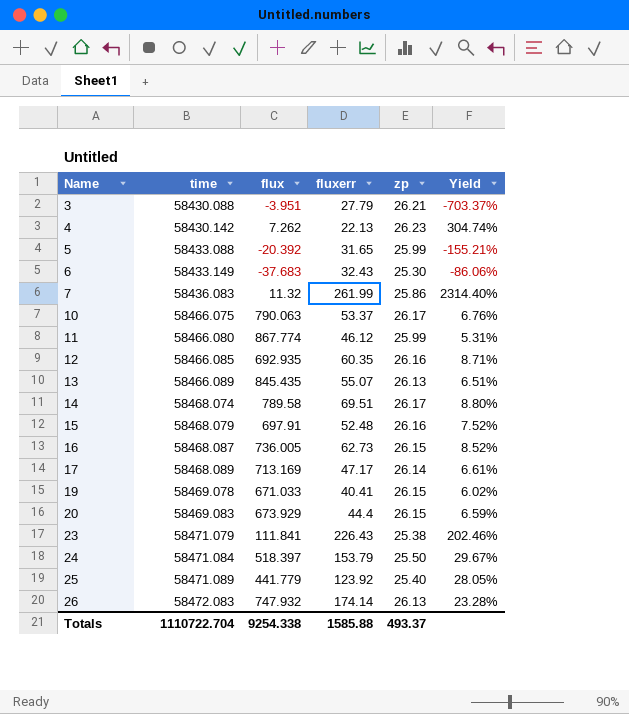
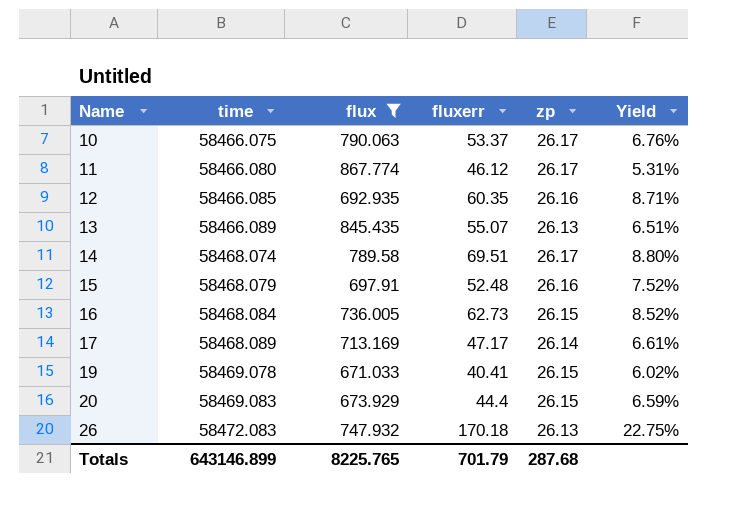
filter: none -> flux >= 671.033
11 | zp: 25.99 -> 26.17
16 | time: 58468.087 -> 58468.084
26 | fluxerr: 174.14 -> 170.18
26 | Yield: 23.28% -> 22.75%
Totals | time: 1110722.704 -> 643146.899
Totals | flux: 9254.338 -> 8225.765
Totals | fluxerr: 1585.88 -> 701.79
Totals | zp: 493.37 -> 287.68

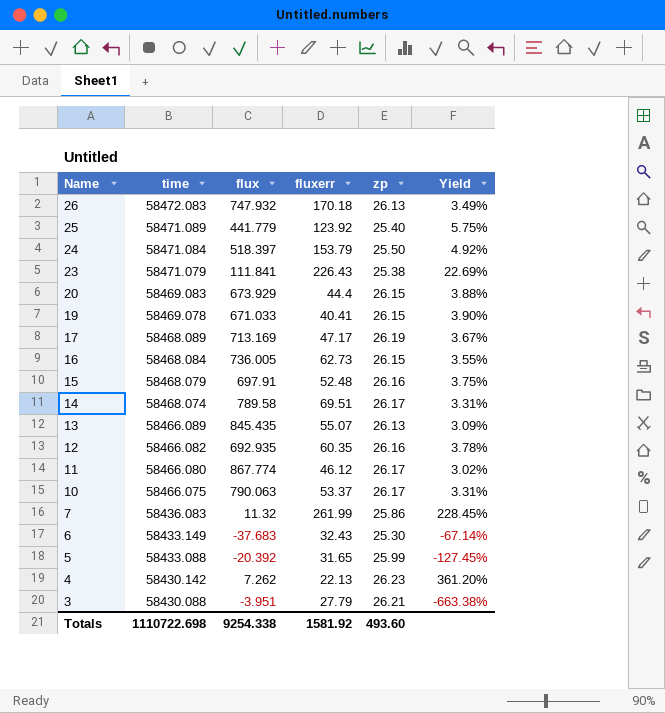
filter: flux >= 671.033 -> none
row order: Name ascending -> Name descending
column Yield | formula: [fluxerr] / [flux] -> [zp] / [flux]
17 | zp: 26.14 -> 26.19
12 | time: 58466.085 -> 58466.082
Totals | time: 643146.899 -> 1110722.698
Totals | flux: 8225.765 -> 9254.338
Totals | fluxerr: 701.79 -> 1581.92
Totals | zp: 287.68 -> 493.60

